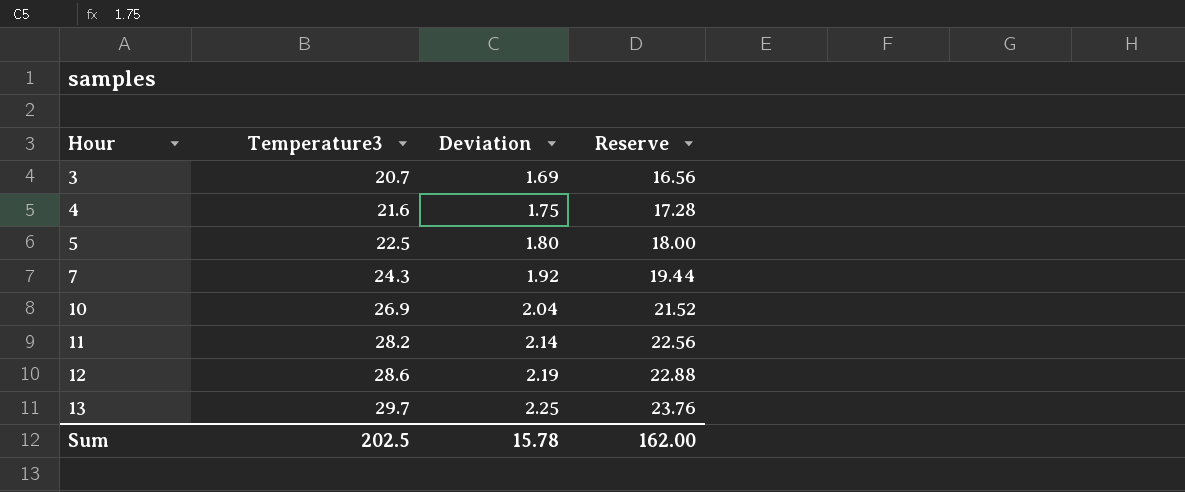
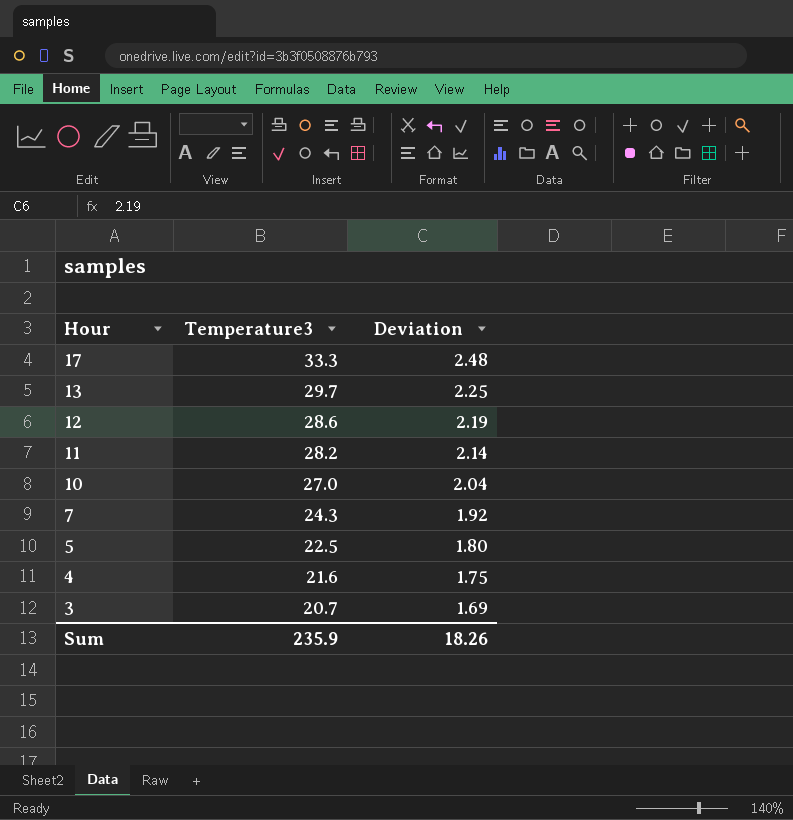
row order: Hour ascending -> Hour descending
column Reserve | formula: [Temperature3] * 0.8 -> none
row 17: none -> 33.3 | 2.48
10 | Temperature3: 26.9 -> 27.0
Sum | Temperature3: 202.5 -> 235.9
Sum | Deviation: 15.78 -> 18.26

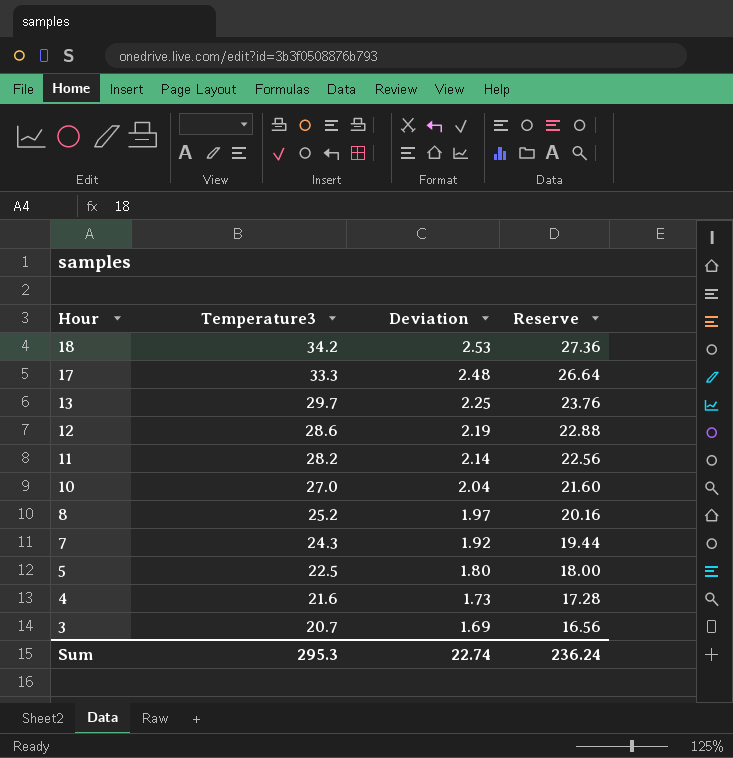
column Reserve | formula: none -> [Temperature3] * 0.8
row 18: none -> 34.2 | 2.53 | 27.36
row 8: none -> 25.2 | 1.97 | 20.16
4 | Deviation: 1.75 -> 1.73
Sum | Temperature3: 235.9 -> 295.3
Sum | Deviation: 18.26 -> 22.74

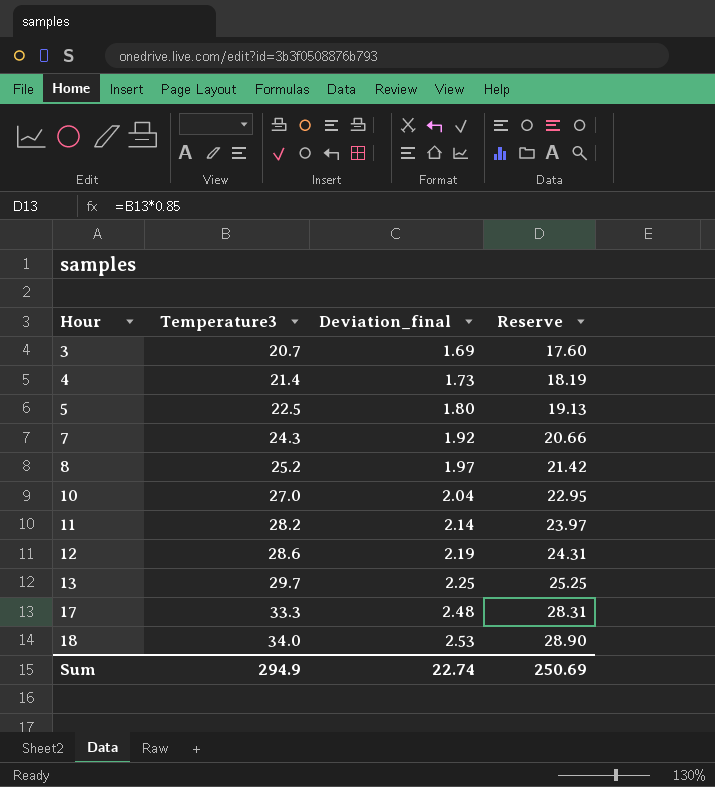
row order: Hour descending -> Hour ascending
column name: Deviation -> Deviation_final
column Reserve | formula: [Temperature3] * 0.8 -> [Temperature3] * 0.85
4 | Temperature3: 21.6 -> 21.4
18 | Temperature3: 34.2 -> 34.0
Sum | Temperature3: 295.3 -> 294.9
Sum | Reserve: 236.24 -> 250.69

